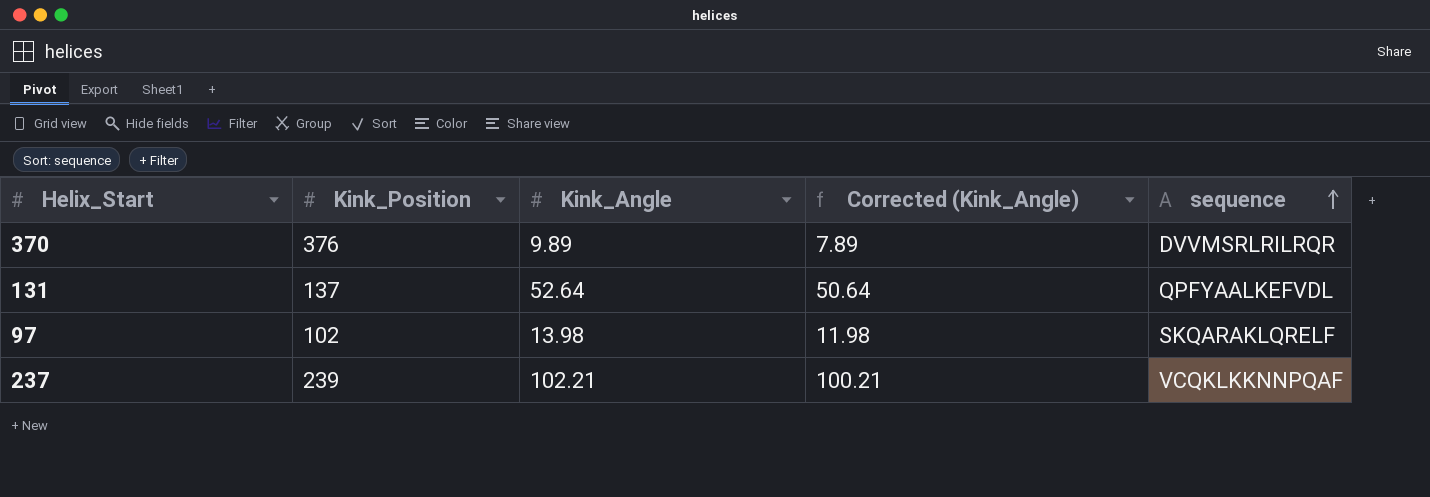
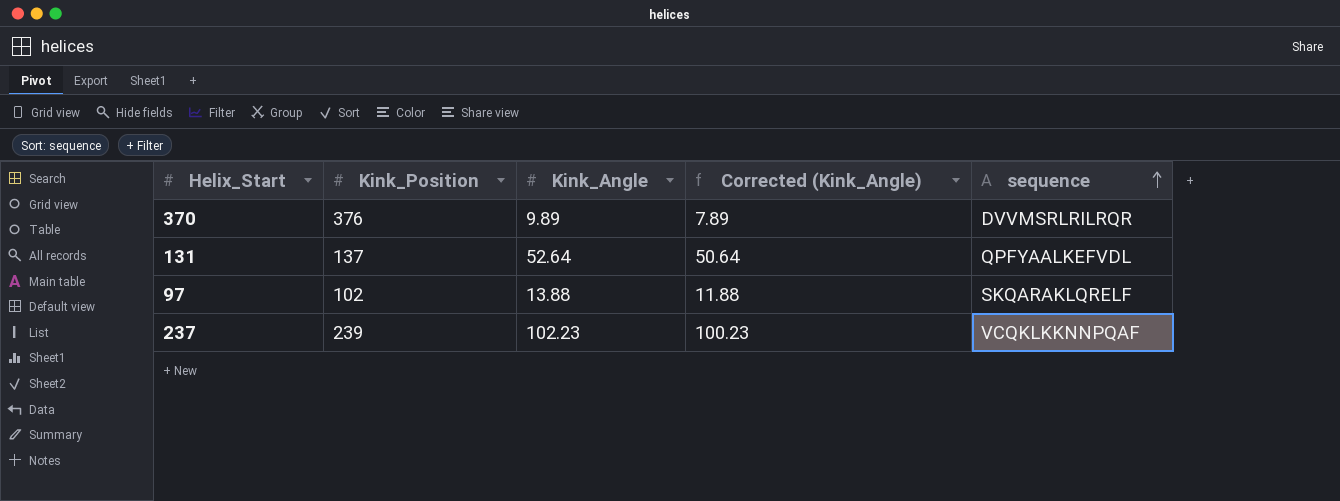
97 | Kink_Angle: 13.98 -> 13.88
97 | Corrected (Kink_Angle): 11.98 -> 11.88
237 | Kink_Angle: 102.21 -> 102.23
237 | Corrected (Kink_Angle): 100.21 -> 100.23

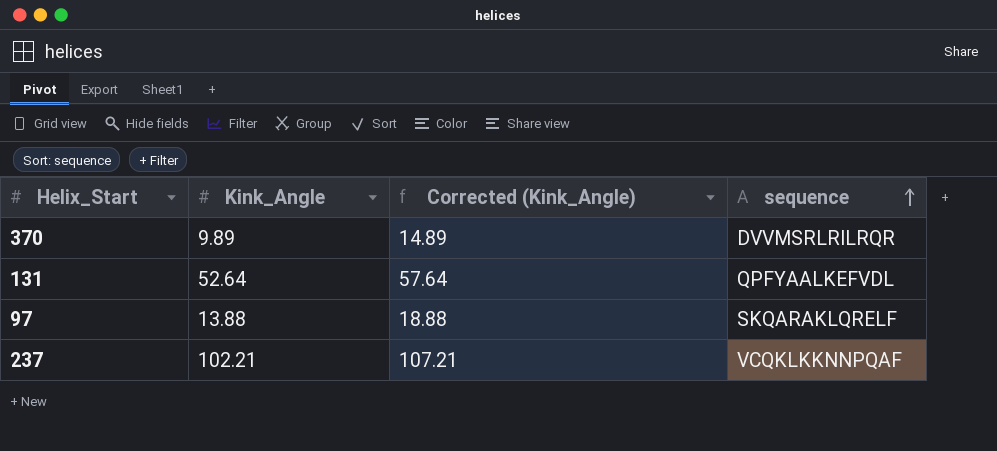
column Kink_Position | position: 2 -> none
column Corrected (Kink_Angle) | formula: [Kink_Angle] - 2 -> [Kink_Angle] + 5
237 | Kink_Angle: 102.23 -> 102.21

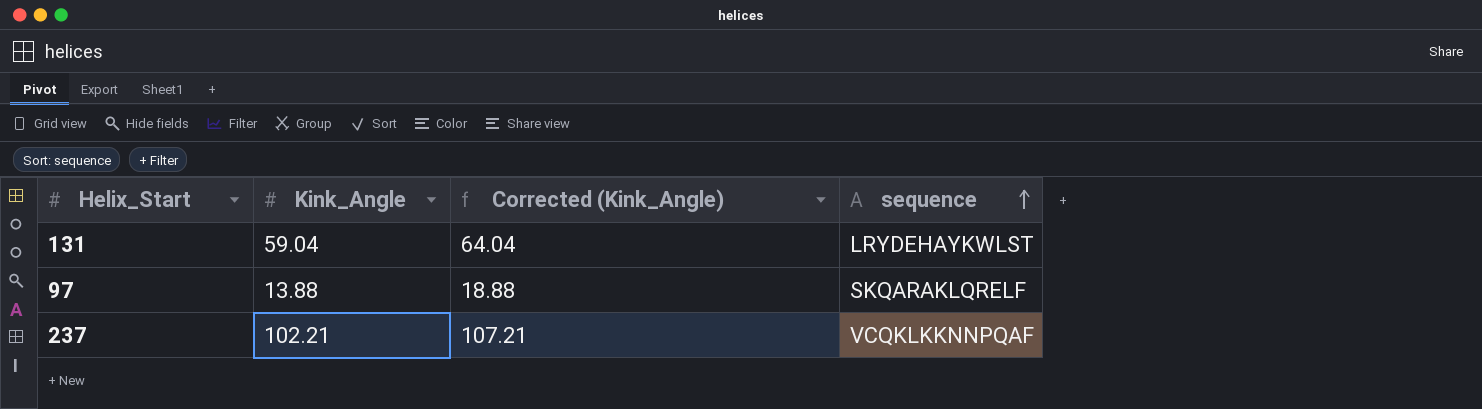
row 370: 9.89 | 14.89 | DVVMSRLRILRQR -> none
131 | Kink_Angle: 52.64 -> 59.04
131 | Corrected (Kink_Angle): 57.64 -> 64.04
131 | sequence: QPFYAALKEFVDL -> LRYDEHAYKWLST

